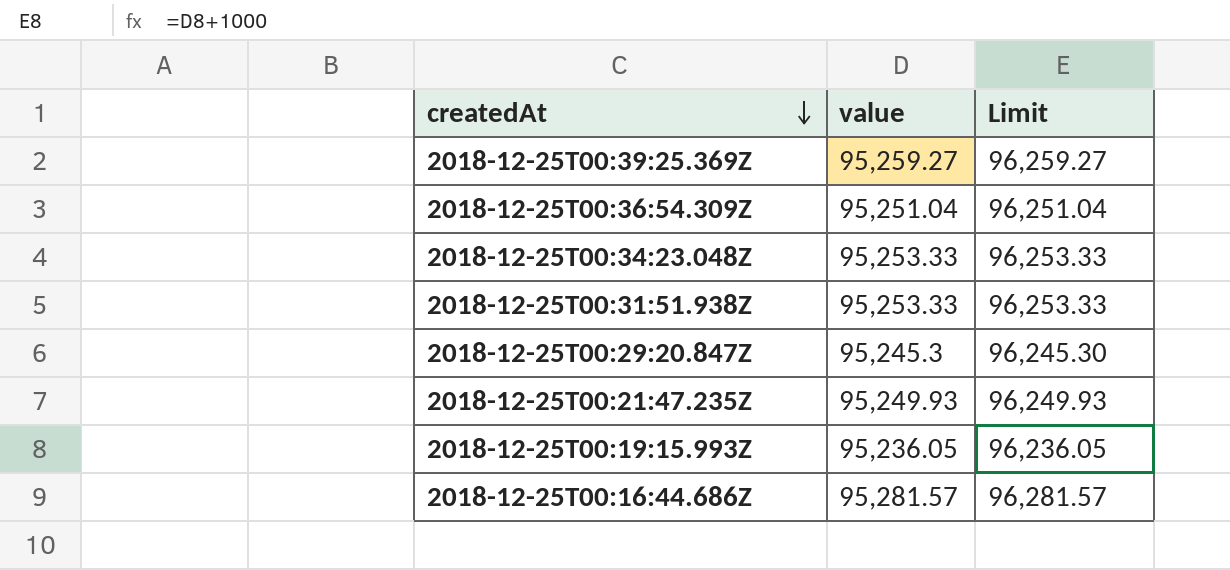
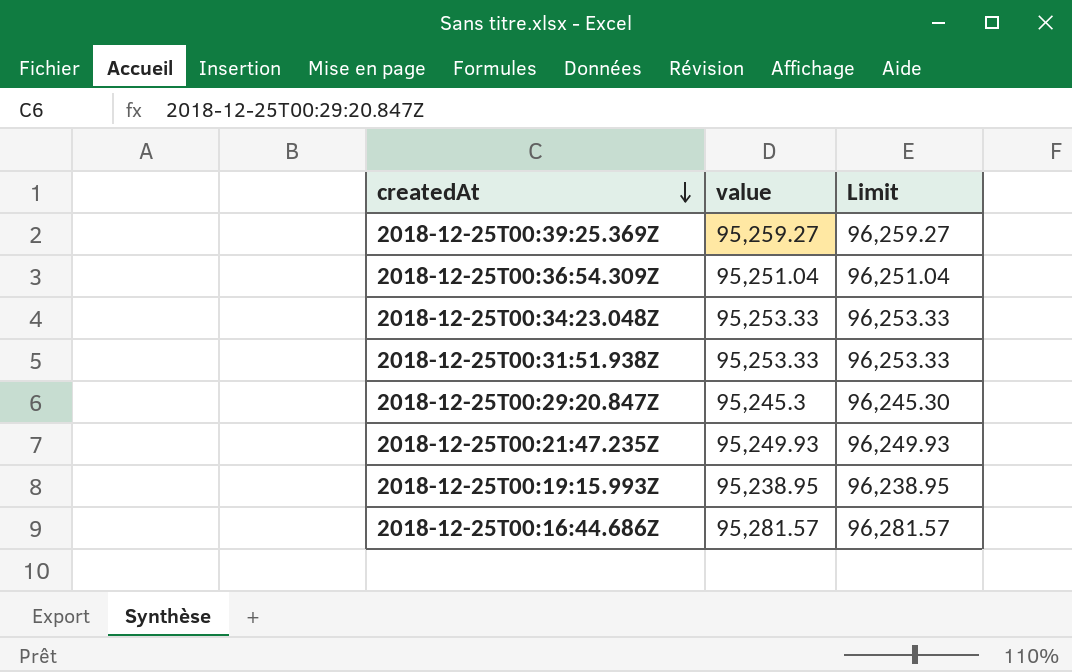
2018-12-25T00:19:15.993Z | value: 95,236.05 -> 95,238.95
2018-12-25T00:19:15.993Z | Limit: 96,236.05 -> 96,238.95

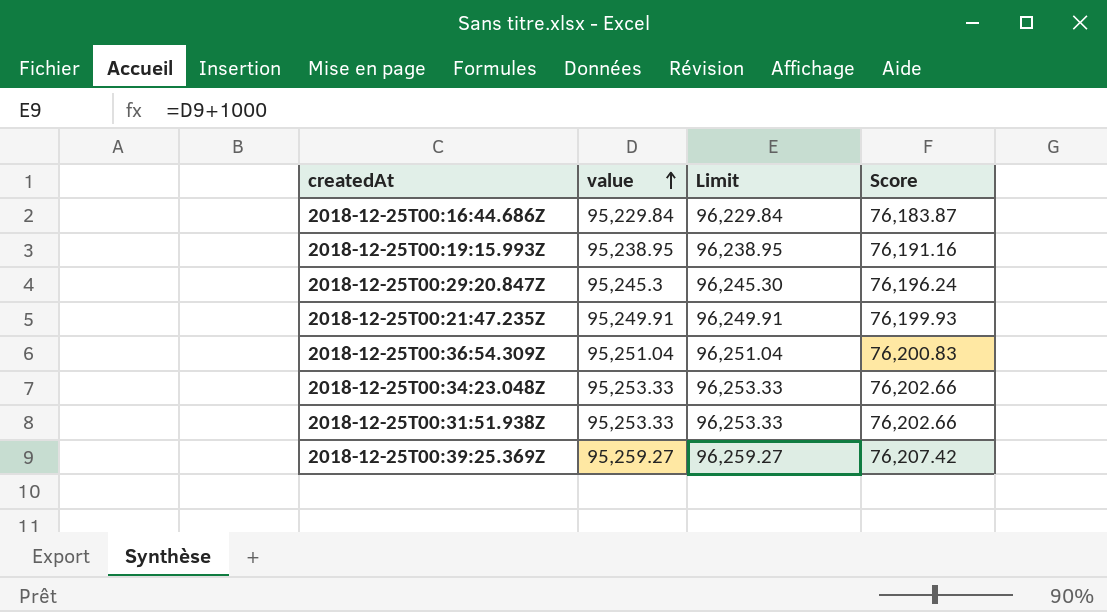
row order: createdAt descending -> value ascending
column Score | formula: none -> [value] * 0.8
2018-12-25T00:16:44.686Z | value: 95,281.57 -> 95,229.84
2018-12-25T00:16:44.686Z | Limit: 96,281.57 -> 96,229.84
2018-12-25T00:21:47.235Z | value: 95,249.93 -> 95,249.91
2018-12-25T00:21:47.235Z | Limit: 96,249.93 -> 96,249.91

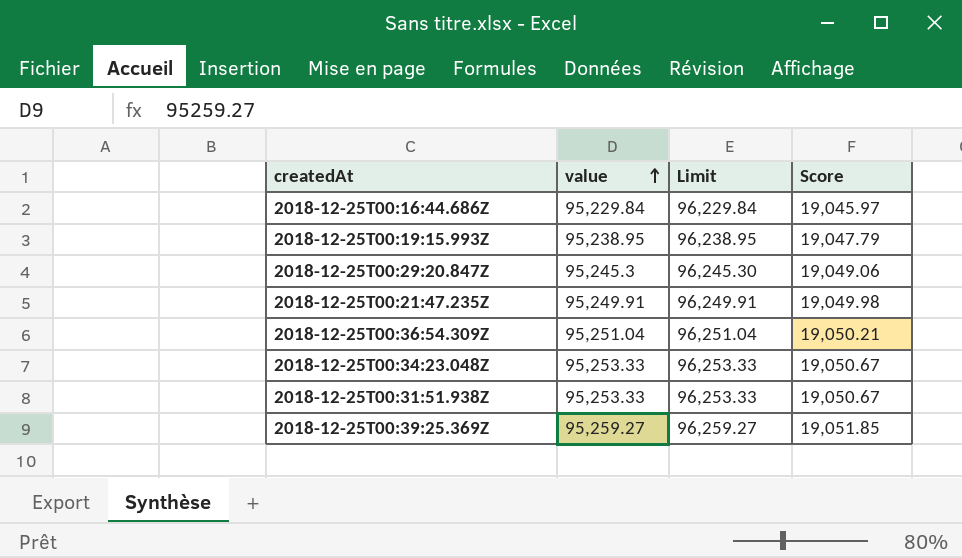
column Score | formula: [value] * 0.8 -> [value] * 0.2

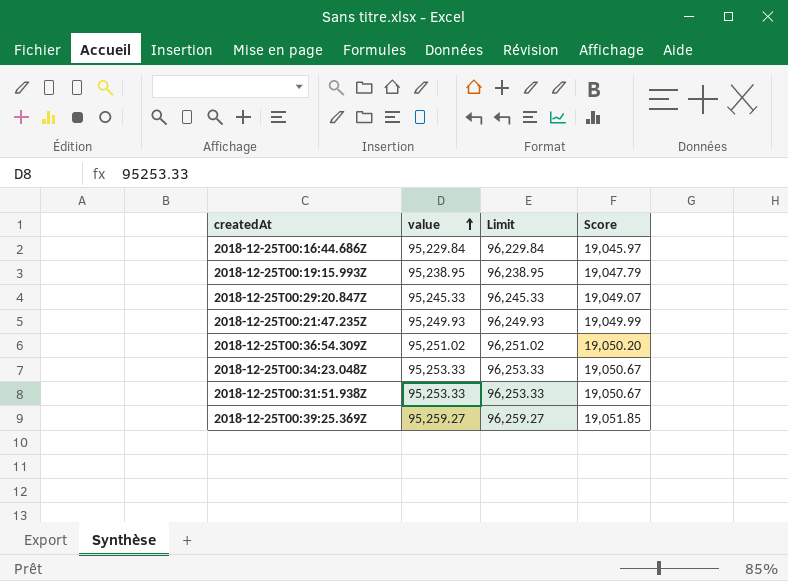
2018-12-25T00:29:20.847Z | value: 95,245.3 -> 95,245.33
2018-12-25T00:29:20.847Z | Limit: 96,245.30 -> 96,245.33
2018-12-25T00:29:20.847Z | Score: 19,049.06 -> 19,049.07
2018-12-25T00:21:47.235Z | value: 95,249.91 -> 95,249.93
2018-12-25T00:21:47.235Z | Limit: 96,249.91 -> 96,249.93
2018-12-25T00:21:47.235Z | Score: 19,049.98 -> 19,049.99
2018-12-25T00:36:54.309Z | value: 95,251.04 -> 95,251.02
2018-12-25T00:36:54.309Z | Limit: 96,251.04 -> 96,251.02
2018-12-25T00:36:54.309Z | Score: 19,050.21 -> 19,050.20

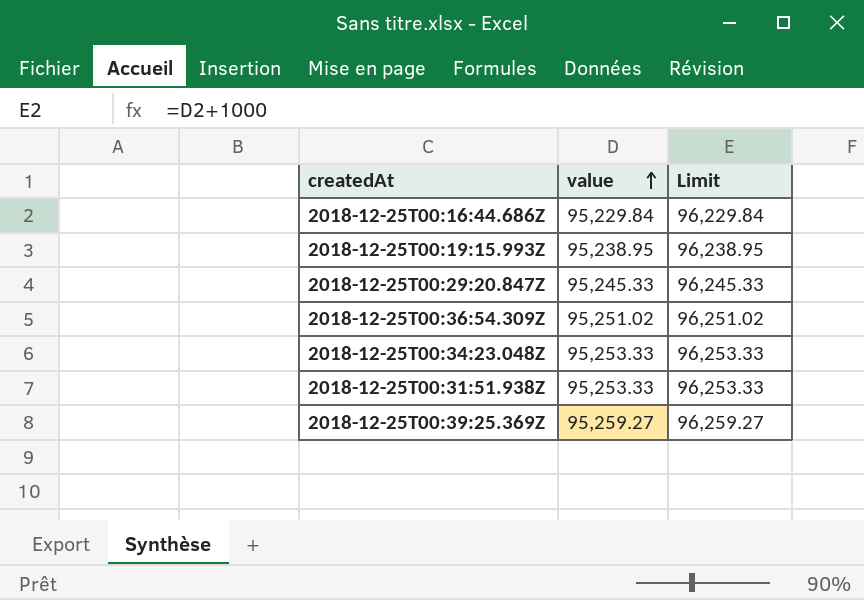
column Score | formula: [value] * 0.2 -> none
row 2018-12-25T00:21:47.235Z: 95,249.93 | 96,249.93 | 19,049.99 -> none

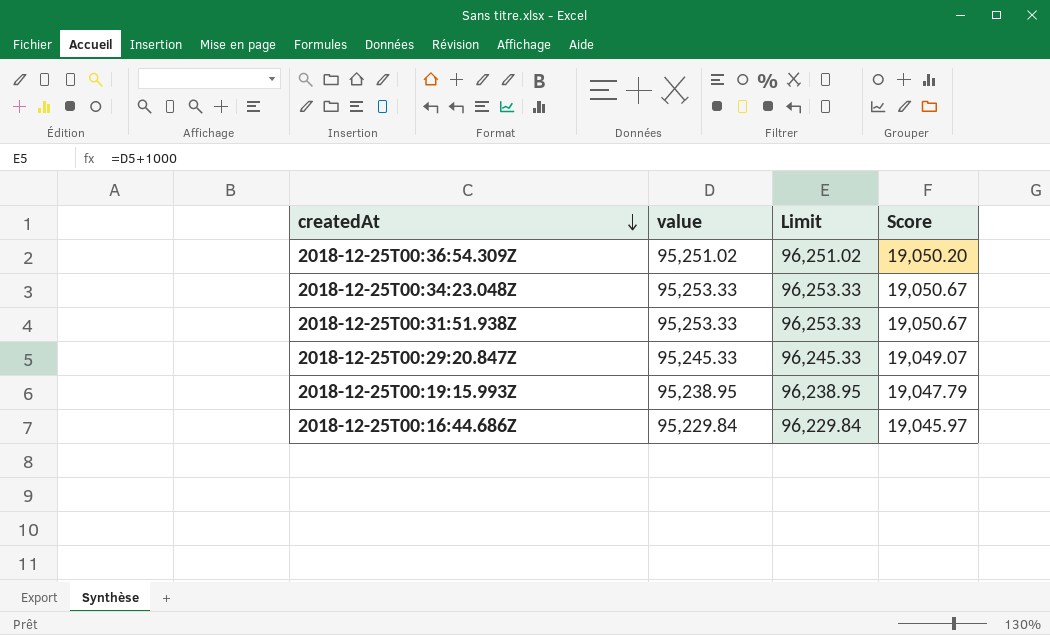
row order: value ascending -> createdAt descending
column Score | formula: none -> [value] * 0.2
row 2018-12-25T00:39:25.369Z: 95,259.27 | 96,259.27 -> none

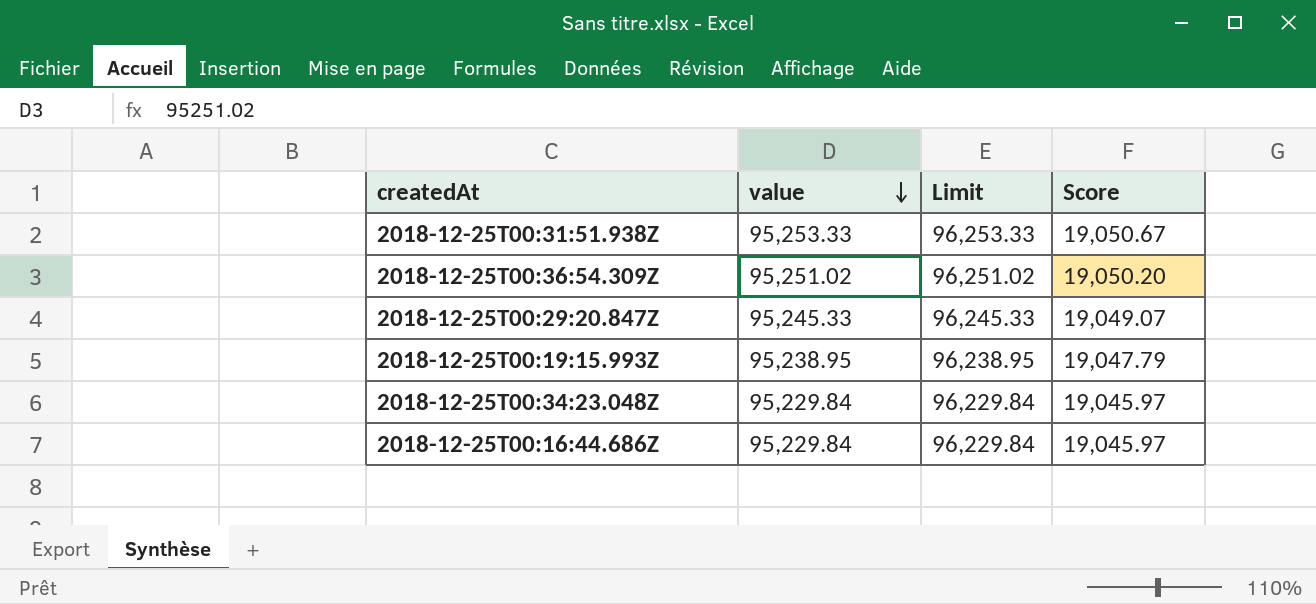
row order: createdAt descending -> value descending
2018-12-25T00:34:23.048Z | value: 95,253.33 -> 95,229.84
2018-12-25T00:34:23.048Z | Limit: 96,253.33 -> 96,229.84
2018-12-25T00:34:23.048Z | Score: 19,050.67 -> 19,045.97

